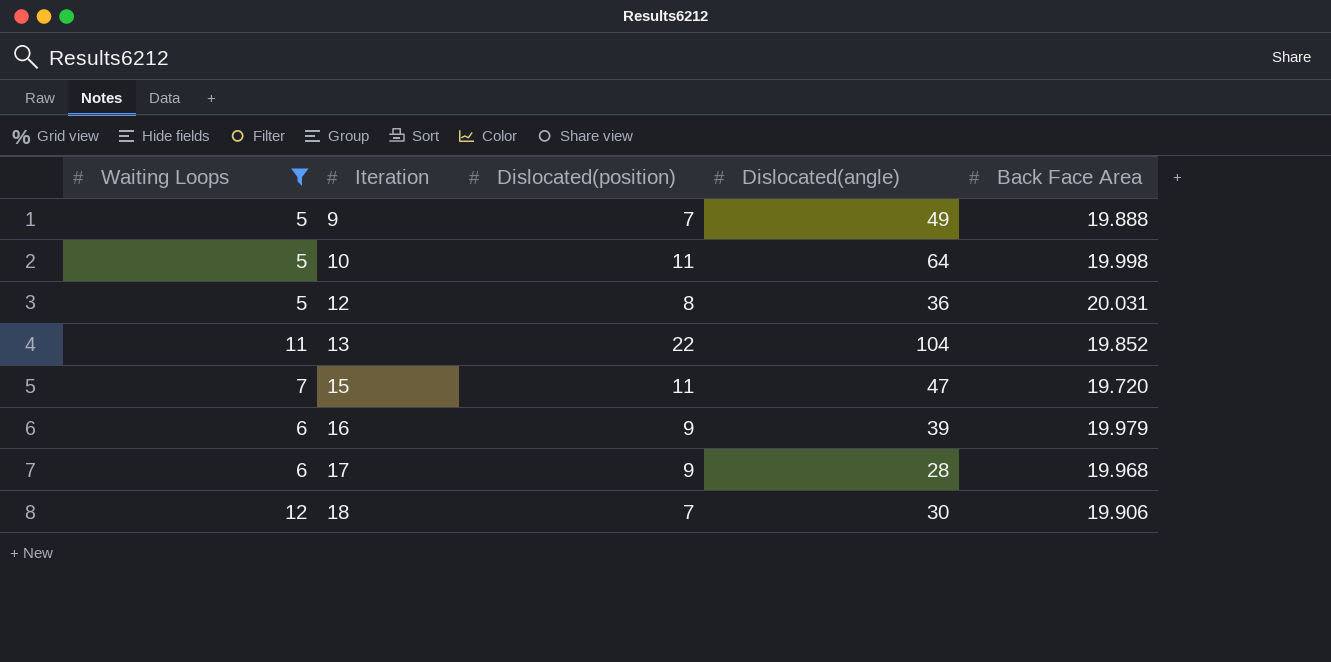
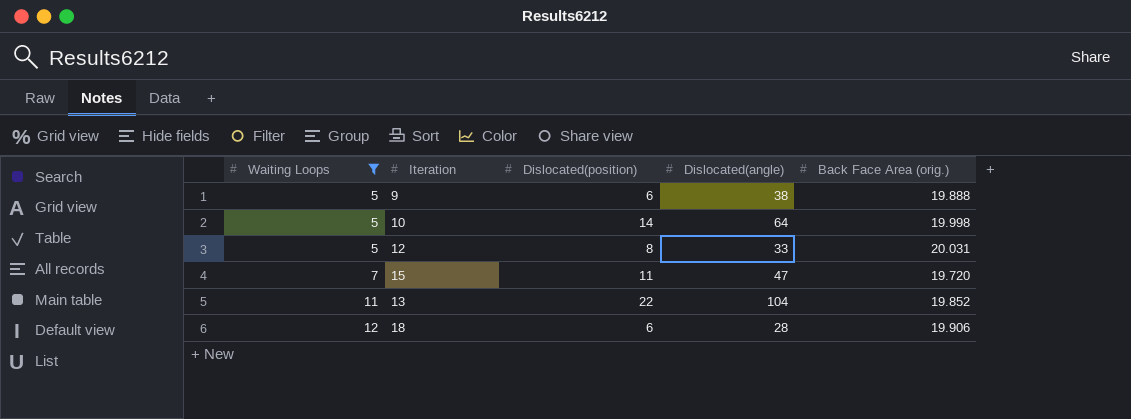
row order: Iteration ascending -> Waiting Loops ascending
column name: Back Face Area -> Back Face Area (orig.)
row 16: 6 | 9 | 39 | 19.979 -> none
row 17: 6 | 9 | 28 | 19.968 -> none
9 | Dislocated(position): 7 -> 6
9 | Dislocated(angle): 49 -> 38
10 | Dislocated(position): 11 -> 14
12 | Dislocated(angle): 36 -> 33
18 | Dislocated(position): 7 -> 6
18 | Dislocated(angle): 30 -> 28

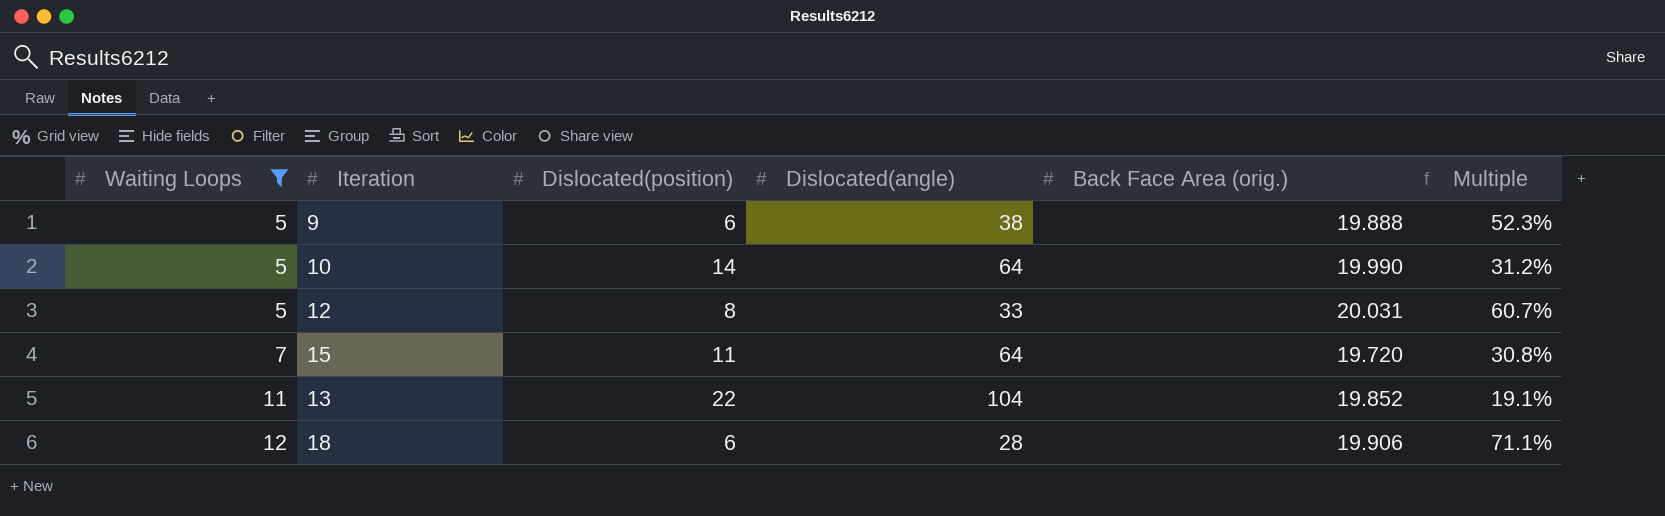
column Multiple | formula: none -> [Back Face Area (orig.)] / [Dislocated(angle)]
10 | Back Face Area (orig.): 19.998 -> 19.990
15 | Dislocated(angle): 47 -> 64

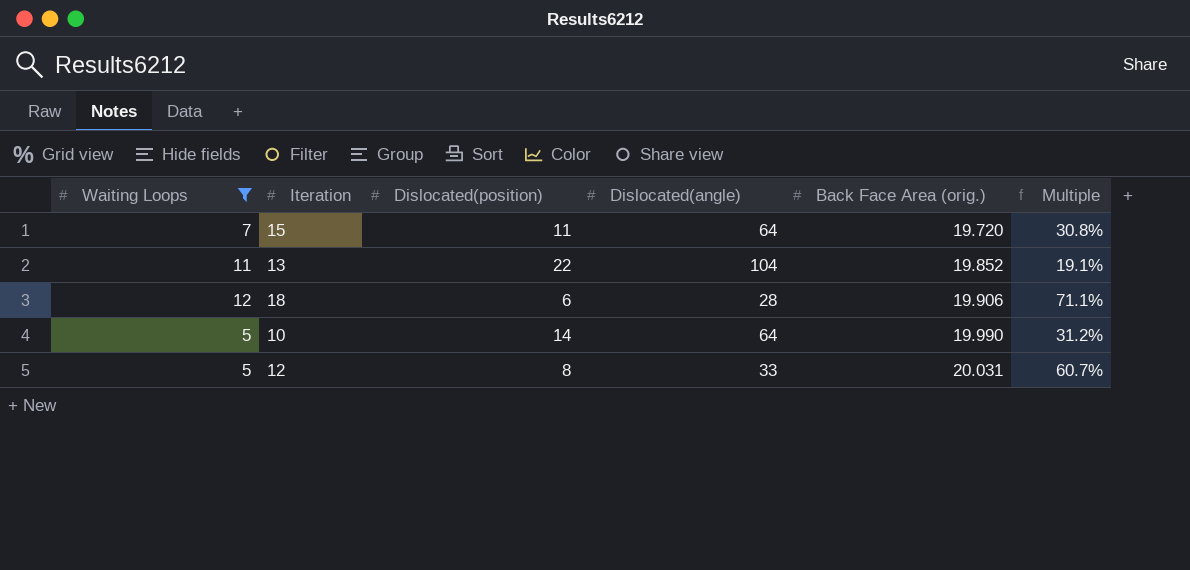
row order: Waiting Loops ascending -> Back Face Area (orig.) ascending
row 9: 5 | 6 | 38 | 19.888 | 52.3% -> none

